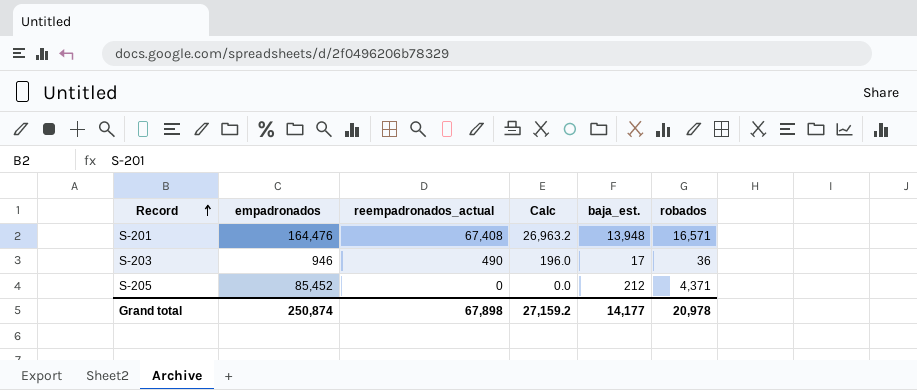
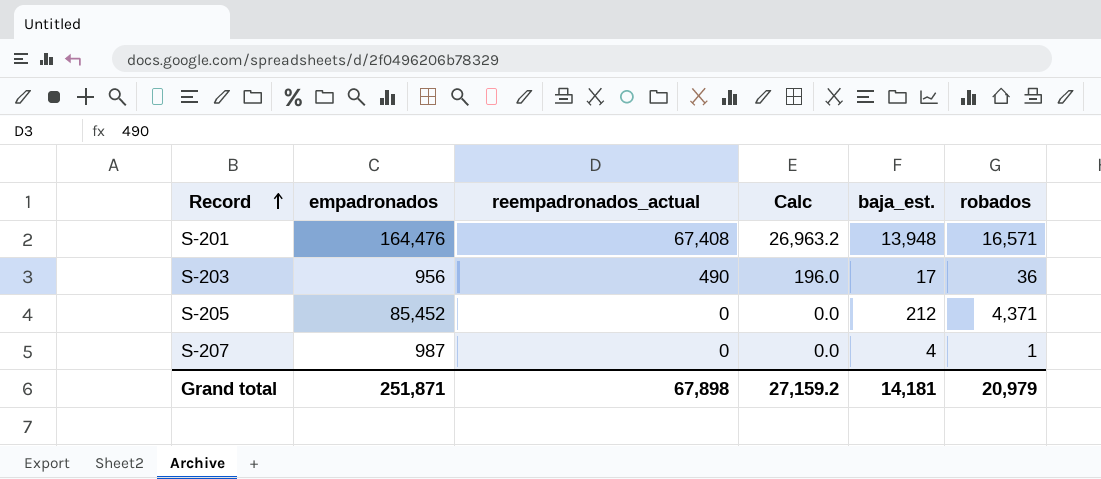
S-203 | empadronados: 946 -> 956
row S-207: none -> 987 | 0 | 0.0 | 4 | 1
Grand total | empadronados: 250,874 -> 251,871
Grand total | baja_est.: 14,177 -> 14,181
Grand total | robados: 20,978 -> 20,979

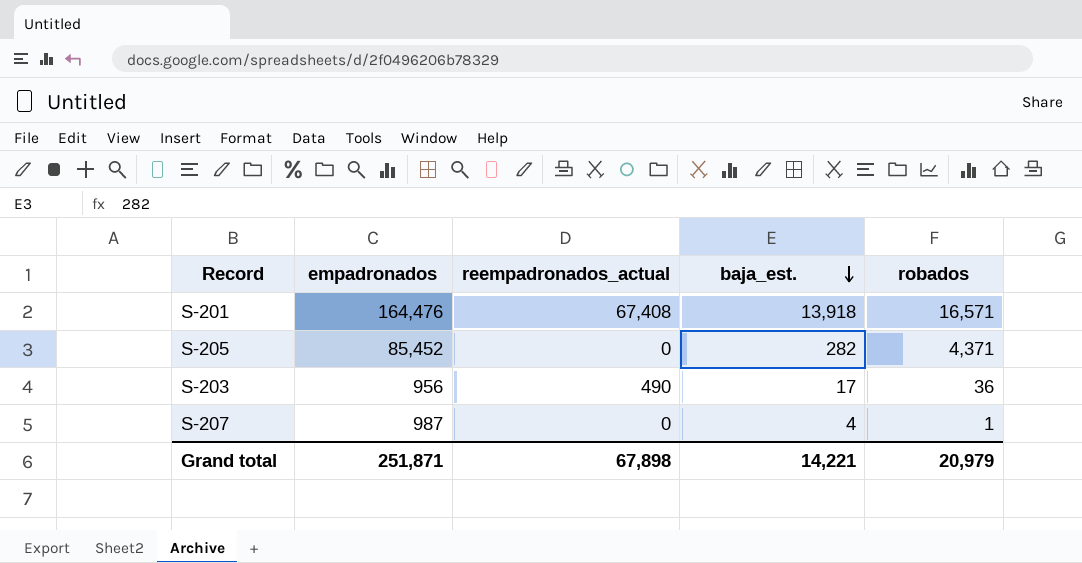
row order: Record ascending -> baja_est. descending
column Calc | formula: [reempadronados_actual] * 0.4 -> none
S-201 | baja_est.: 13,948 -> 13,918
S-205 | baja_est.: 212 -> 282
Grand total | baja_est.: 14,181 -> 14,221

